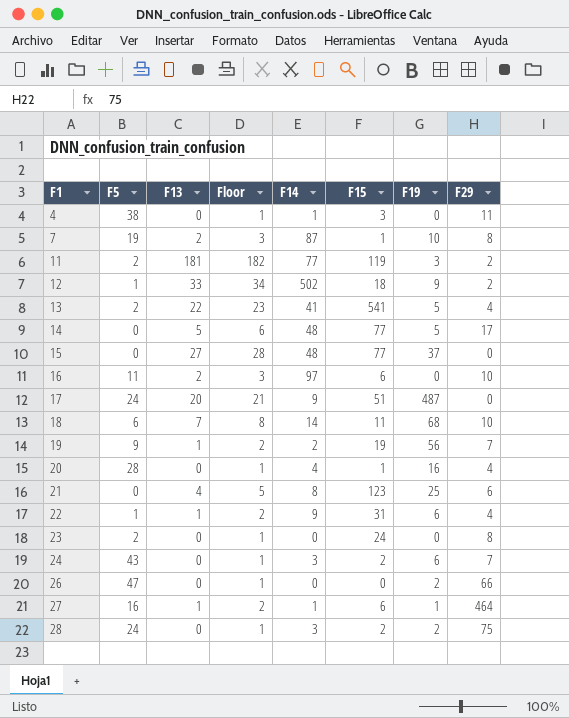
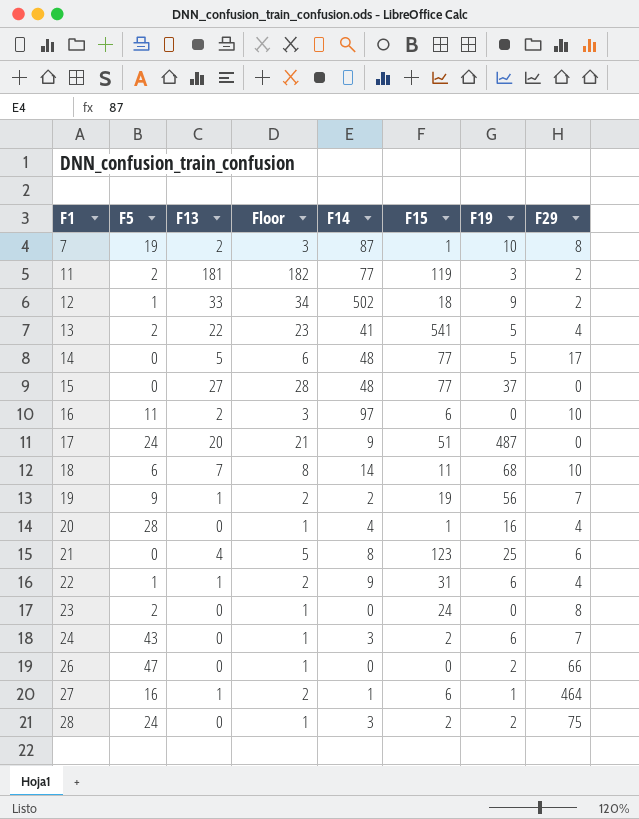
row 4: 38 | 0 | 1 | 1 | 3 | 0 | 11 -> none

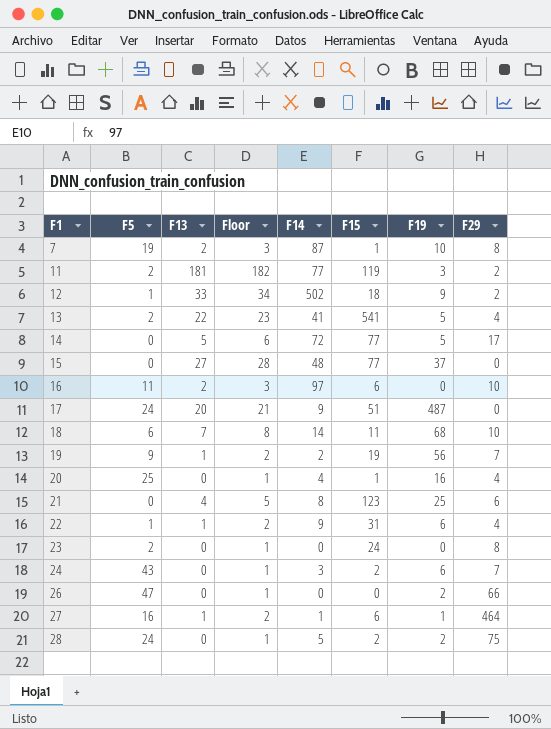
14 | F14: 48 -> 72
20 | F5: 28 -> 25
28 | F14: 3 -> 5

